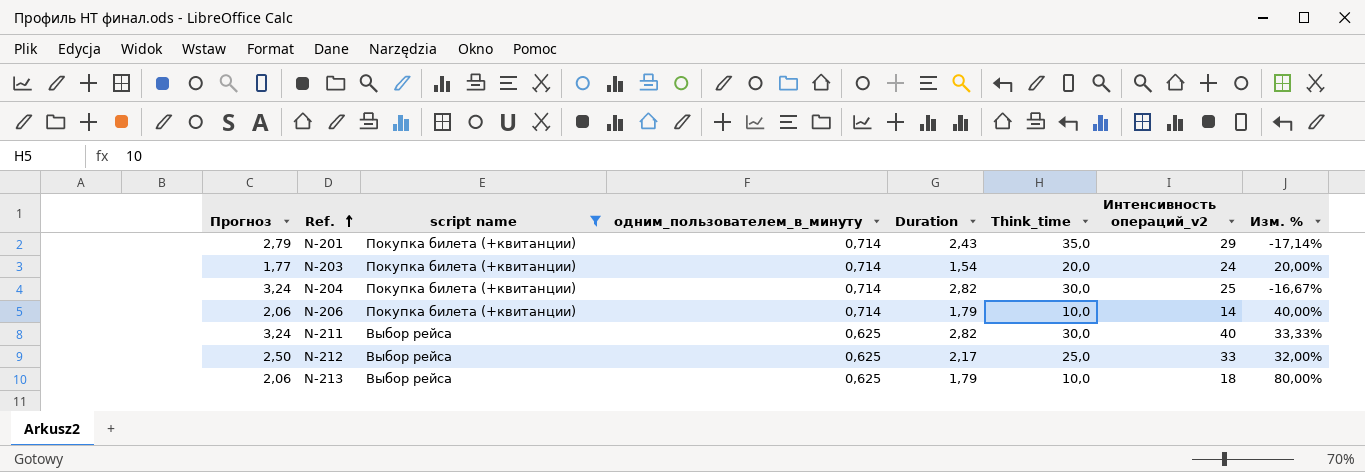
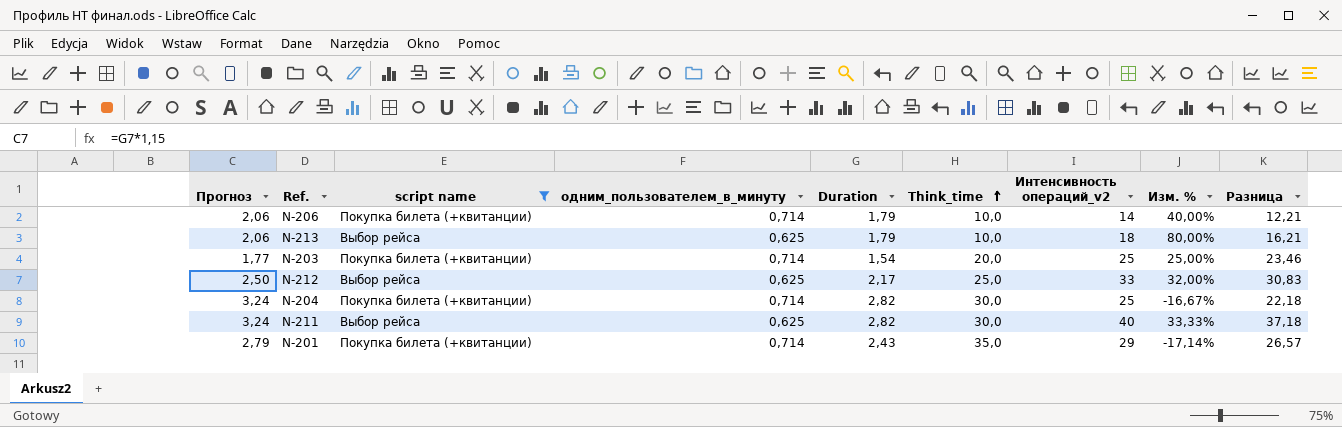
row order: Ref. ascending -> Think_time ascending
column Разница | formula: none -> [Интенсивность операций_v2] - [Duration]
N-203 | Интенсивность операций_v2: 24 -> 25
N-203 | Изм. %: 20,00% -> 25,00%

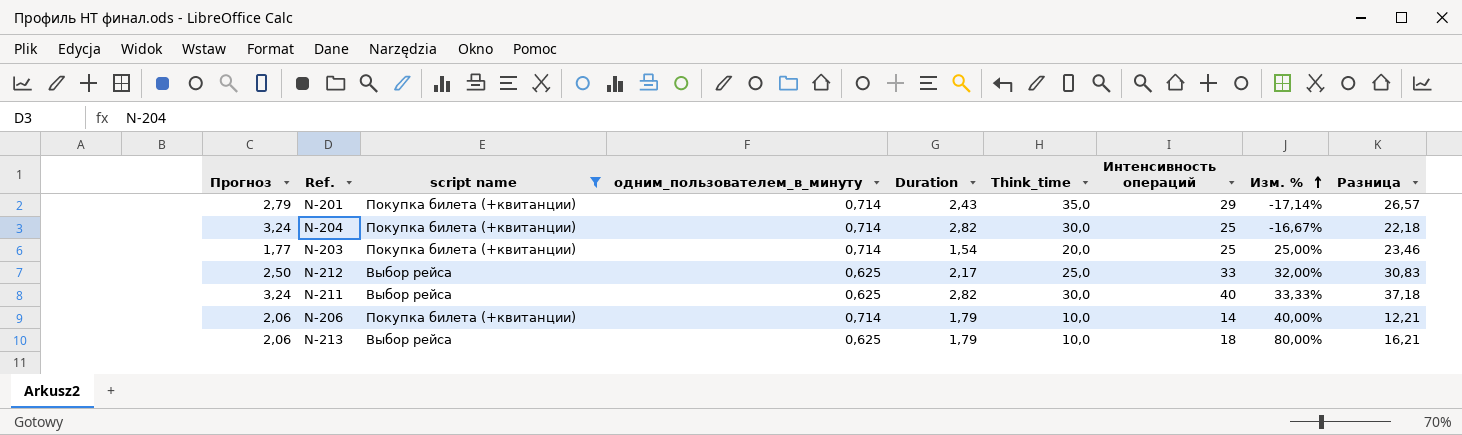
row order: Think_time ascending -> Изм. % ascending
column name: Интенсивность операций_v2 -> Интенсивность операций

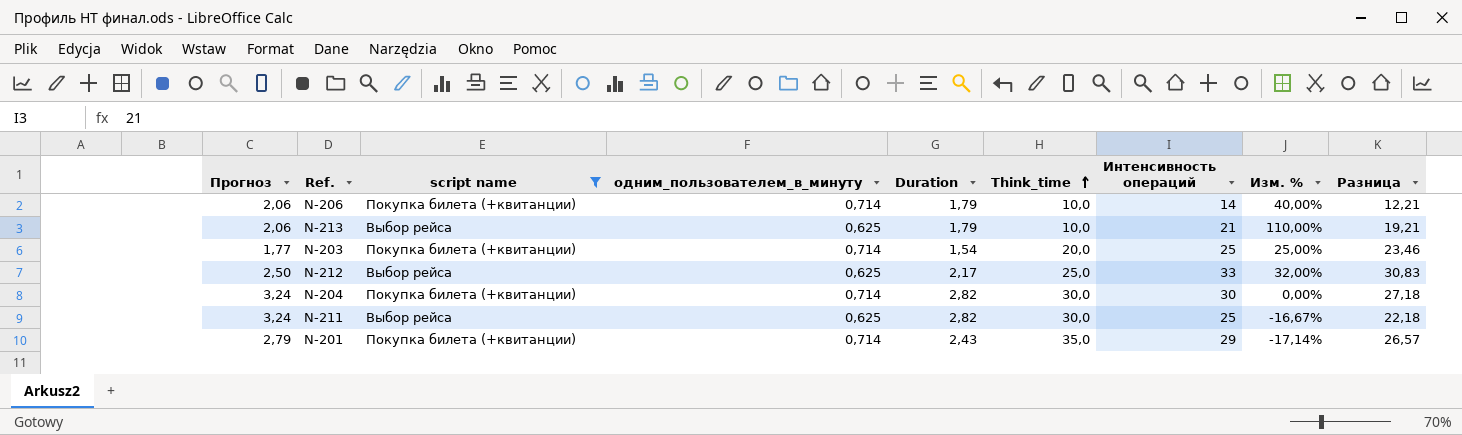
row order: Изм. % ascending -> Think_time ascending
N-213 | Интенсивность операций: 18 -> 21
N-213 | Изм. %: 80,00% -> 110,00%
N-213 | Разница: 16,21 -> 19,21
N-204 | Интенсивность операций: 25 -> 30
N-204 | Изм. %: -16,67% -> 0,00%
N-204 | Разница: 22,18 -> 27,18
N-211 | Интенсивность операций: 40 -> 25
N-211 | Изм. %: 33,33% -> -16,67%
N-211 | Разница: 37,18 -> 22,18

